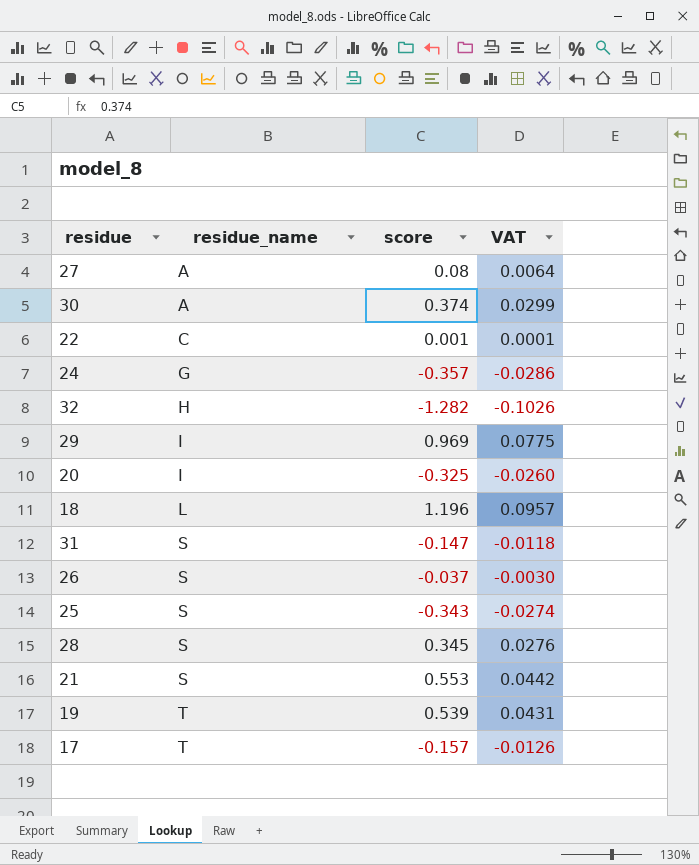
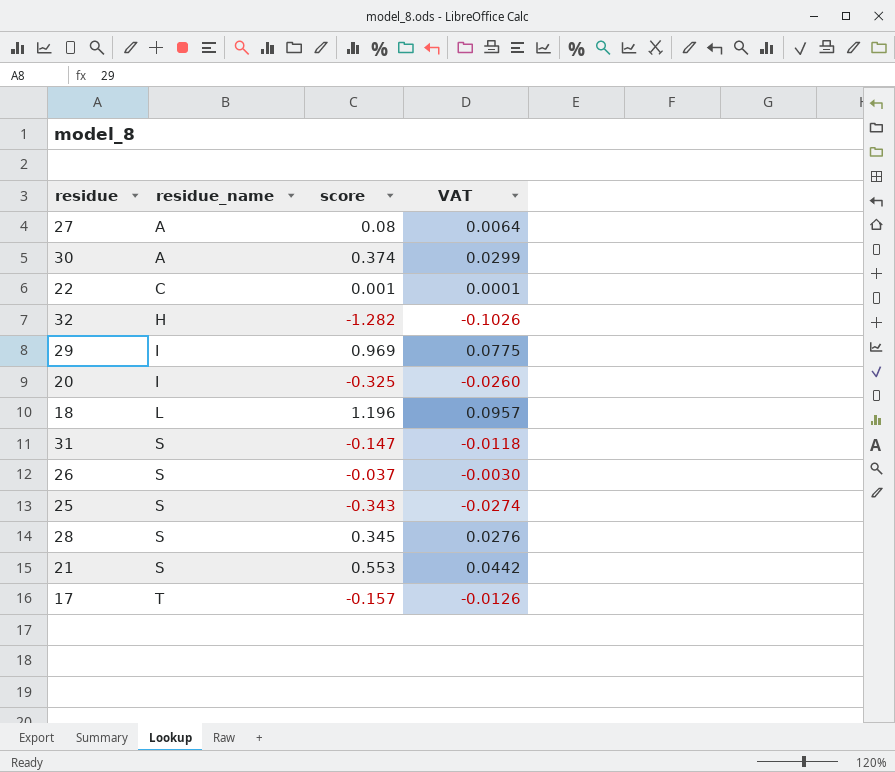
row 24: G | -0.357 | -0.0286 -> none
row 19: T | 0.539 | 0.0431 -> none

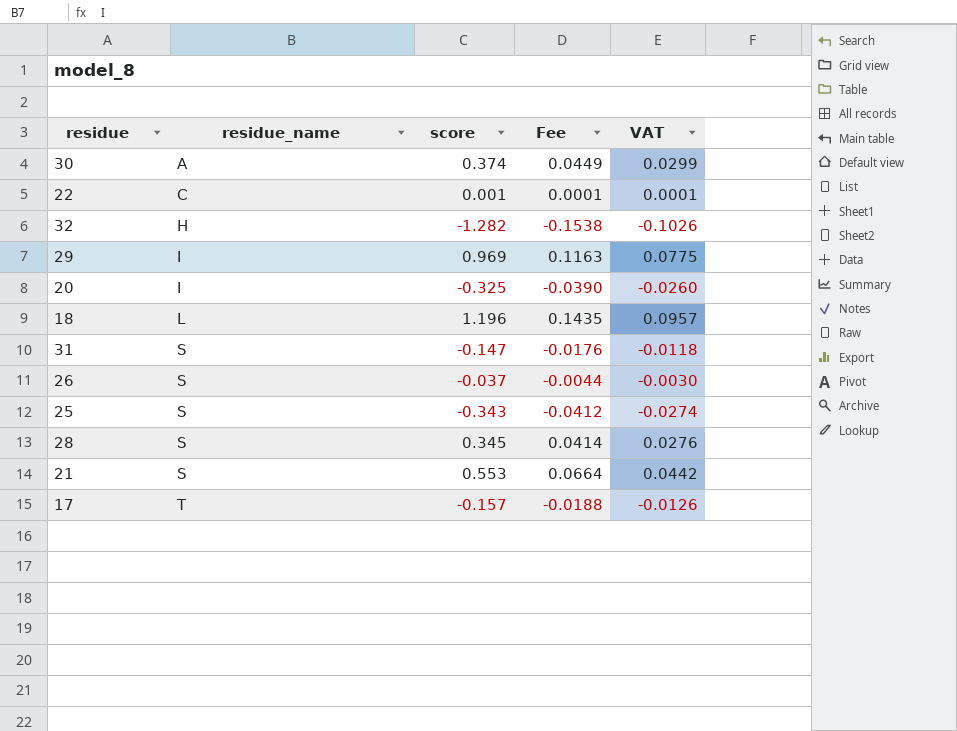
column Fee | formula: none -> [score] * 0.12
row 27: A | 0.08 | 0.0064 -> none

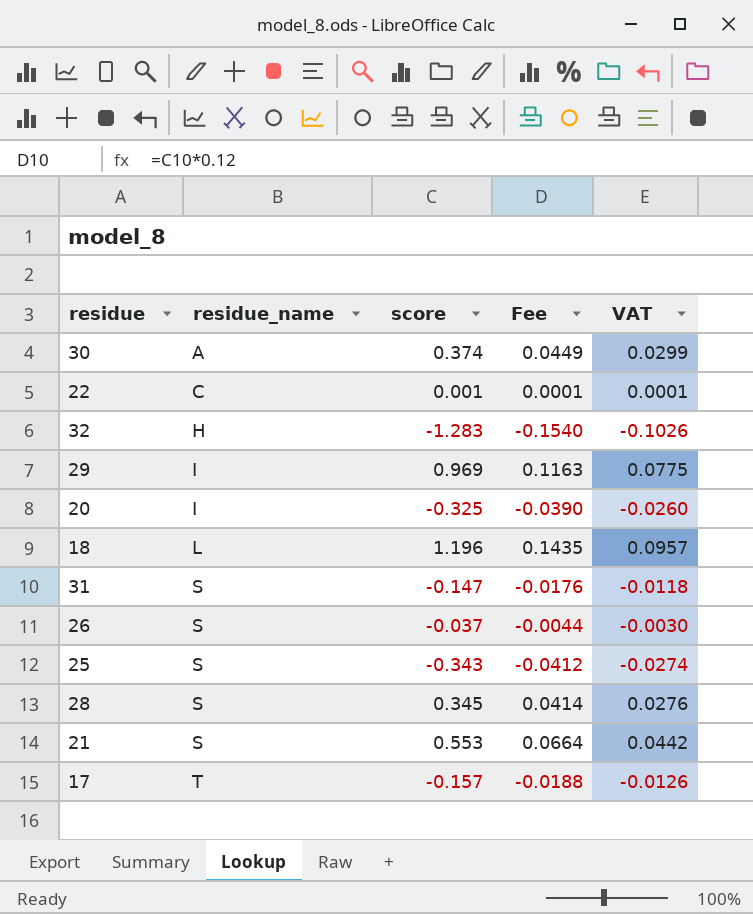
32 | score: -1.282 -> -1.283
32 | Fee: -0.1538 -> -0.1540

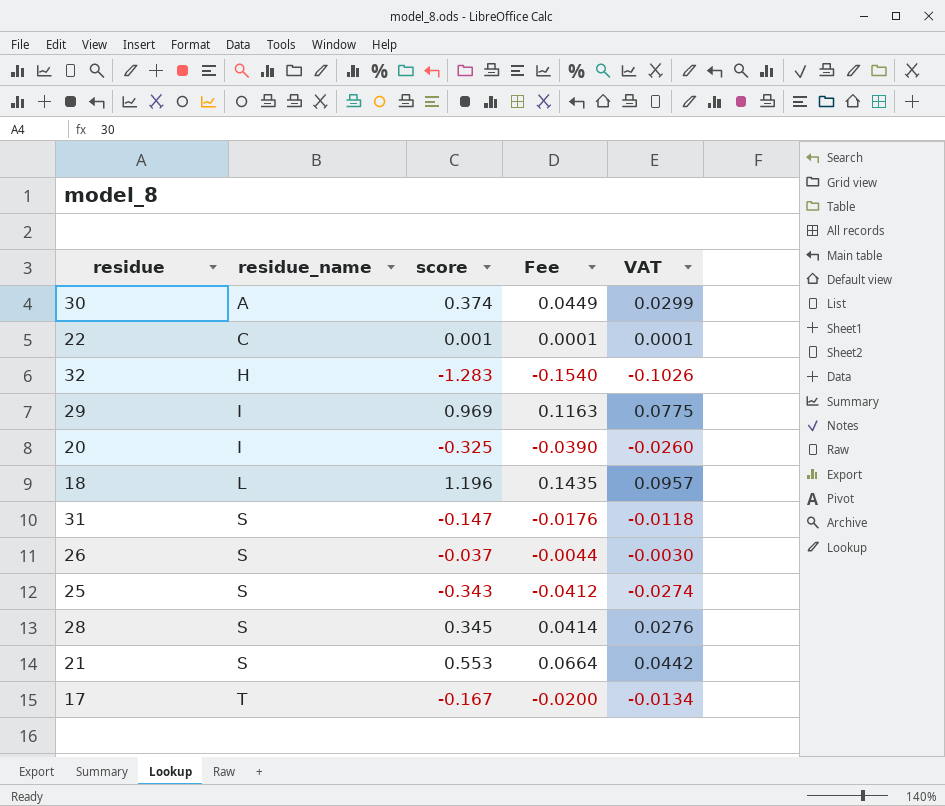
17 | score: -0.157 -> -0.167
17 | Fee: -0.0188 -> -0.0200
17 | VAT: -0.0126 -> -0.0134

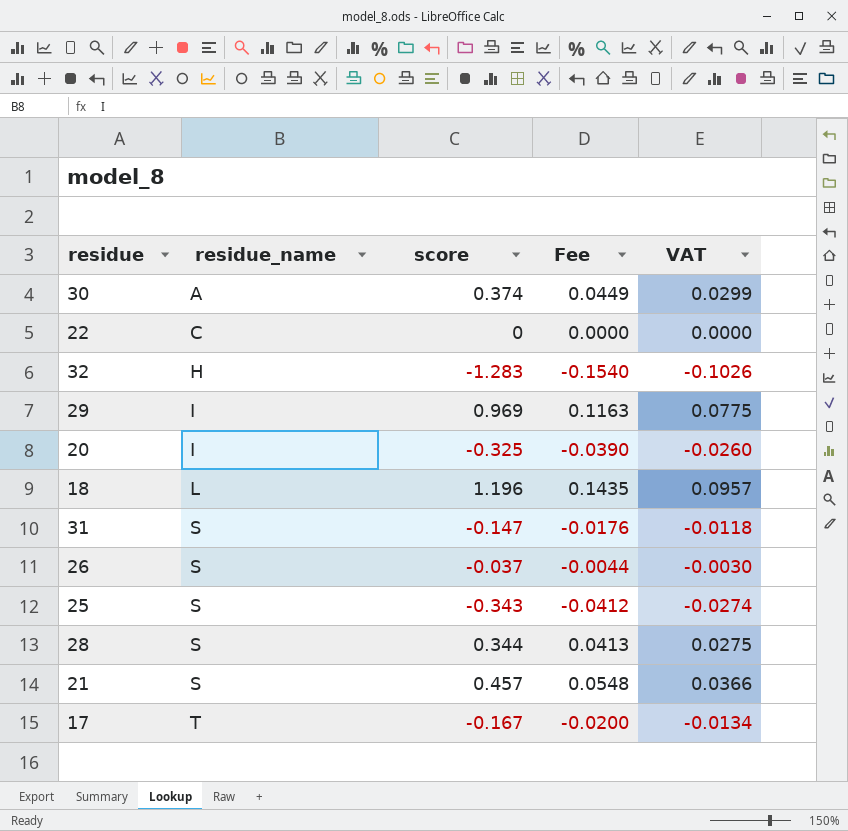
22 | score: 0.001 -> 0
22 | Fee: 0.0001 -> 0.0000
22 | VAT: 0.0001 -> 0.0000
28 | score: 0.345 -> 0.344
28 | Fee: 0.0414 -> 0.0413
28 | VAT: 0.0276 -> 0.0275
21 | score: 0.553 -> 0.457
21 | Fee: 0.0664 -> 0.0548
21 | VAT: 0.0442 -> 0.0366

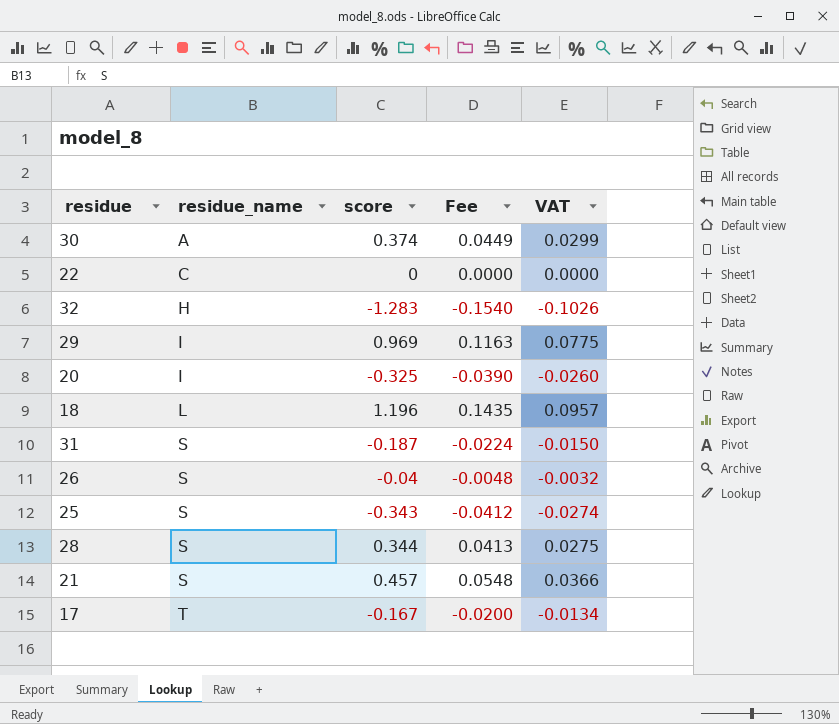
31 | score: -0.147 -> -0.187
31 | Fee: -0.0176 -> -0.0224
31 | VAT: -0.0118 -> -0.0150
26 | score: -0.037 -> -0.04
26 | Fee: -0.0044 -> -0.0048
26 | VAT: -0.0030 -> -0.0032

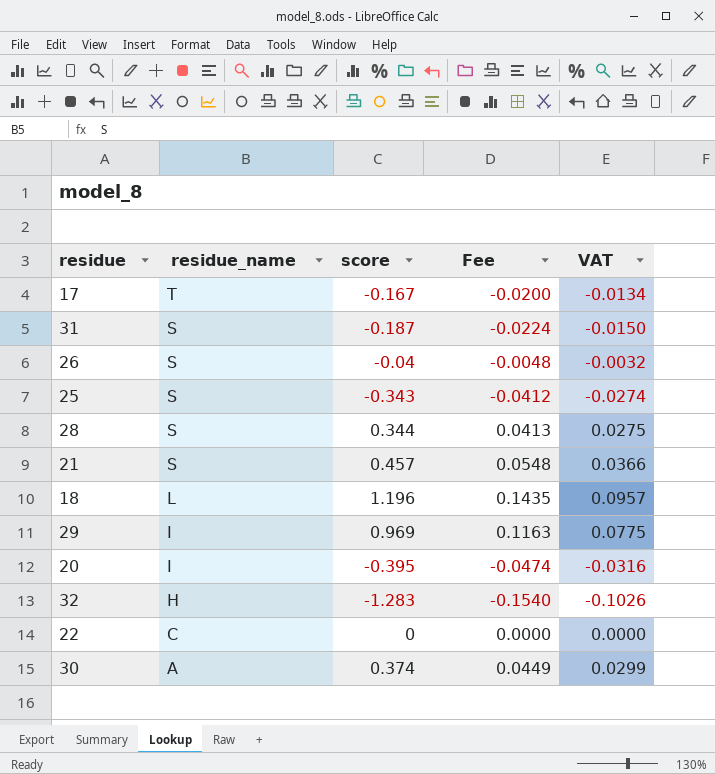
row order: residue_name ascending -> residue_name descending
20 | score: -0.325 -> -0.395
20 | Fee: -0.0390 -> -0.0474
20 | VAT: -0.0260 -> -0.0316

